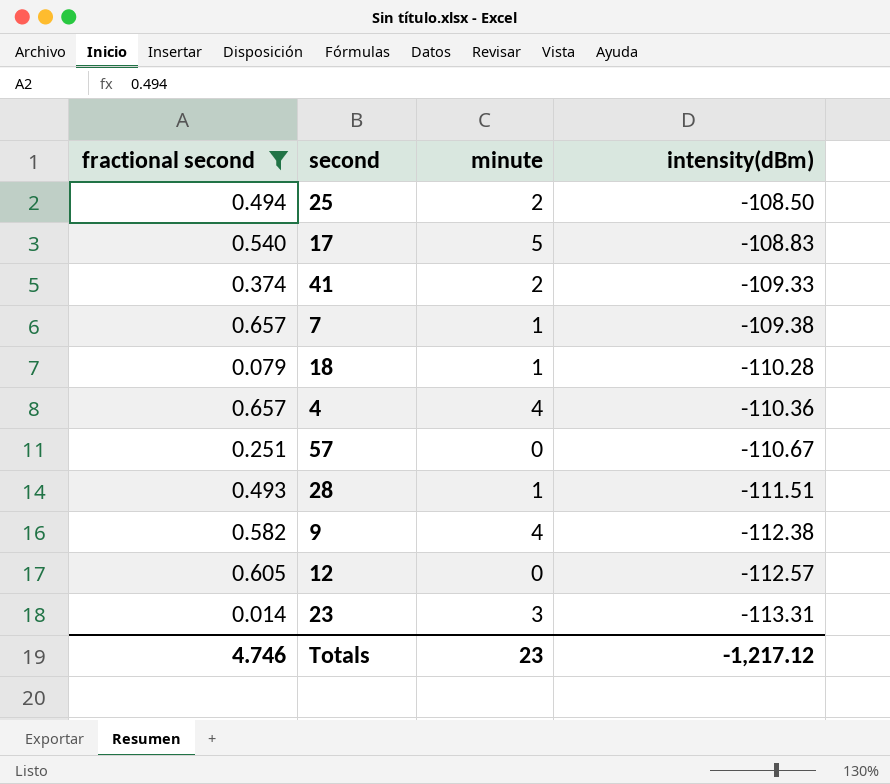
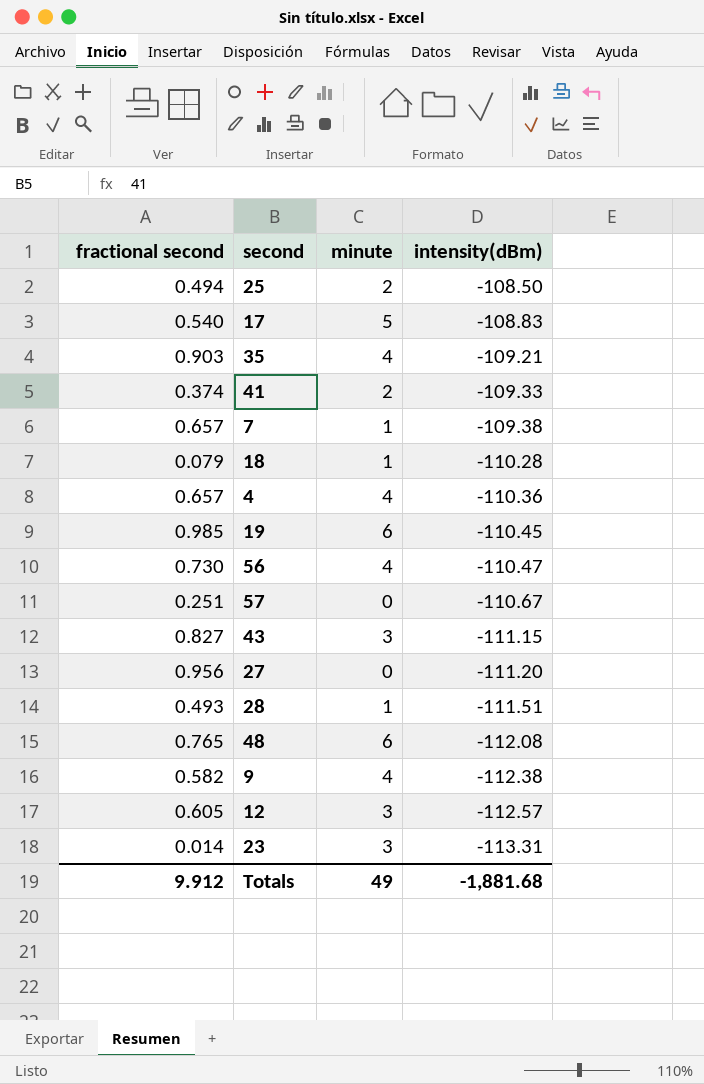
filter: fractional second <= 0.657 -> none
12 | minute: 0 -> 3
Totals | fractional second: 4.746 -> 9.912
Totals | minute: 23 -> 49
Totals | intensity(dBm): -1,217.12 -> -1,881.68

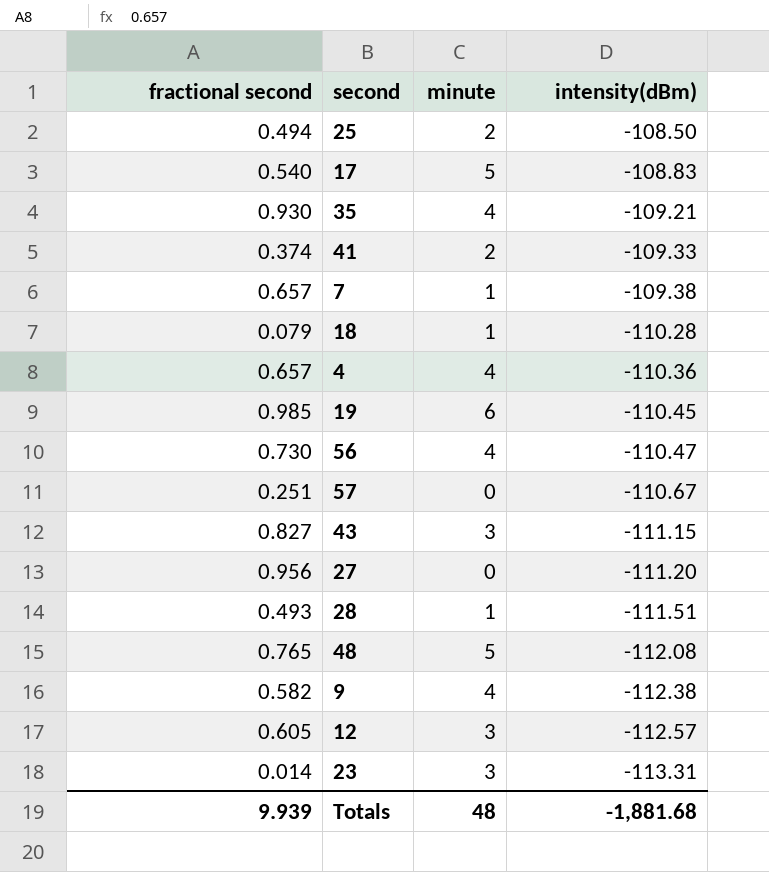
35 | fractional second: 0.903 -> 0.930
48 | minute: 6 -> 5
Totals | fractional second: 9.912 -> 9.939
Totals | minute: 49 -> 48

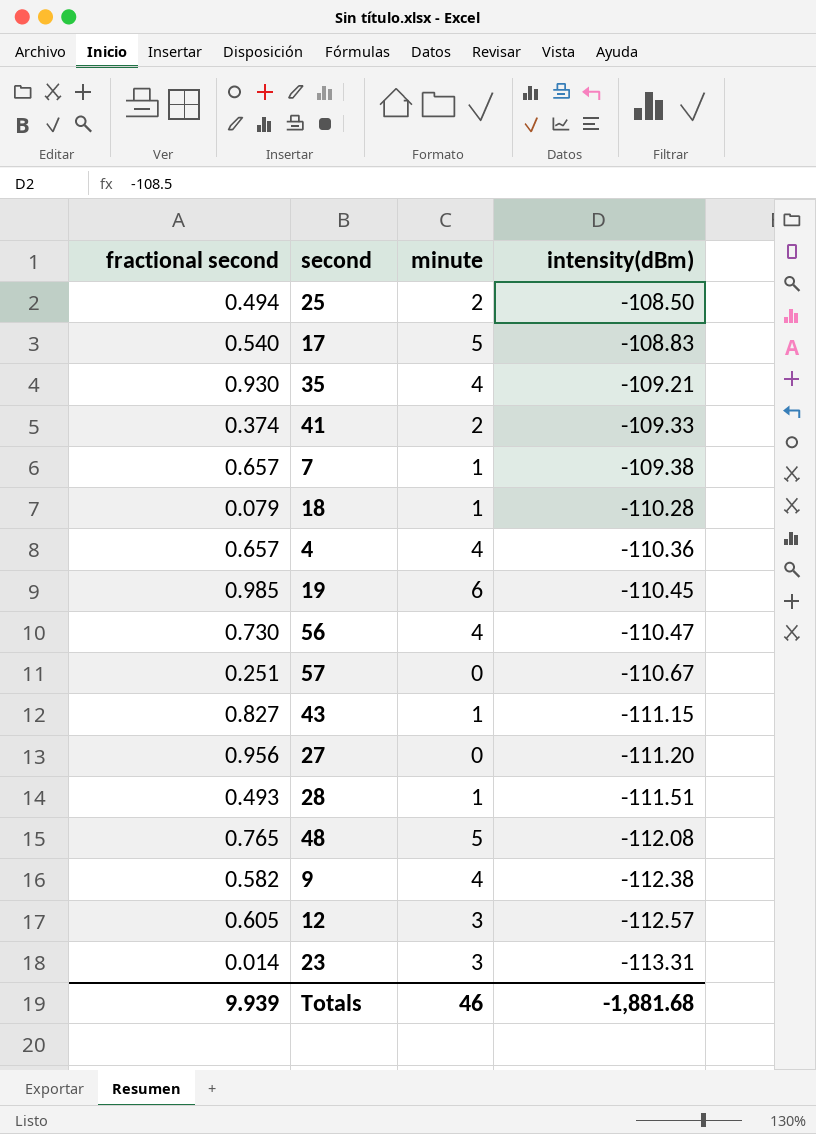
43 | minute: 3 -> 1
Totals | minute: 48 -> 46

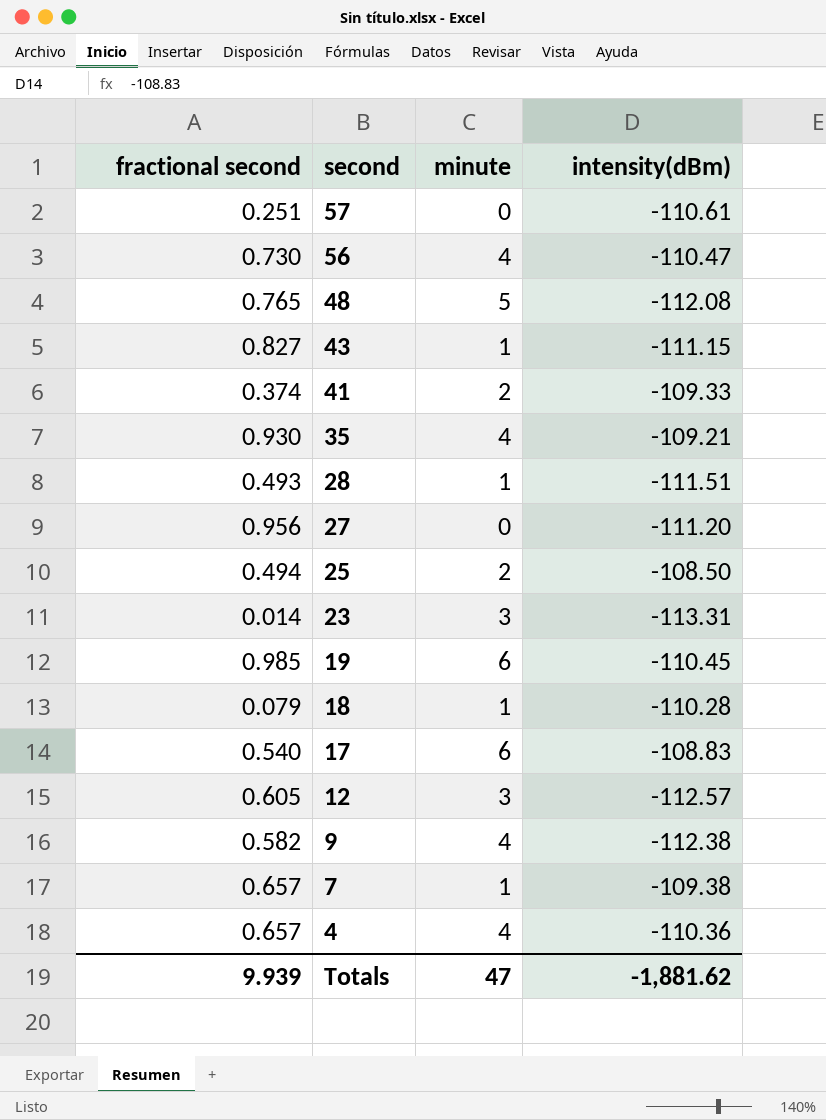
row order: intensity(dBm) descending -> second descending
57 | intensity(dBm): -110.67 -> -110.61
17 | minute: 5 -> 6
Totals | minute: 46 -> 47
Totals | intensity(dBm): -1,881.68 -> -1,881.62

